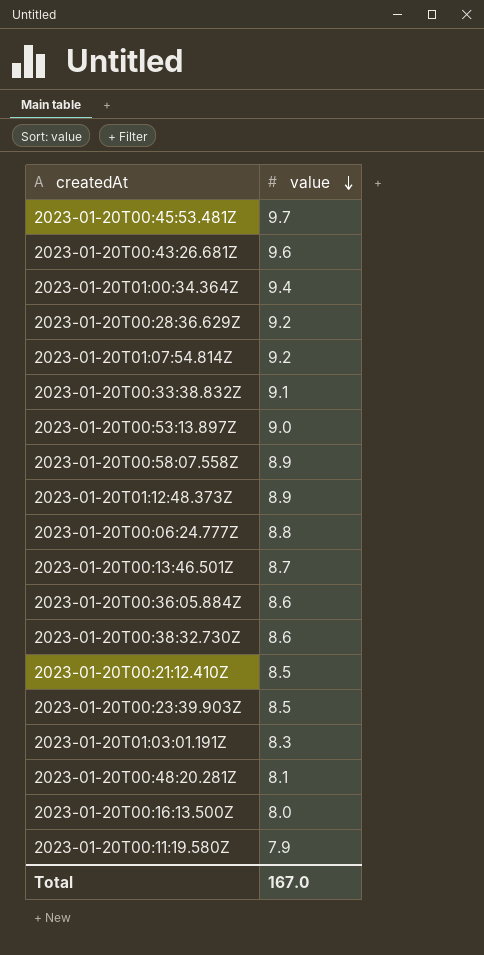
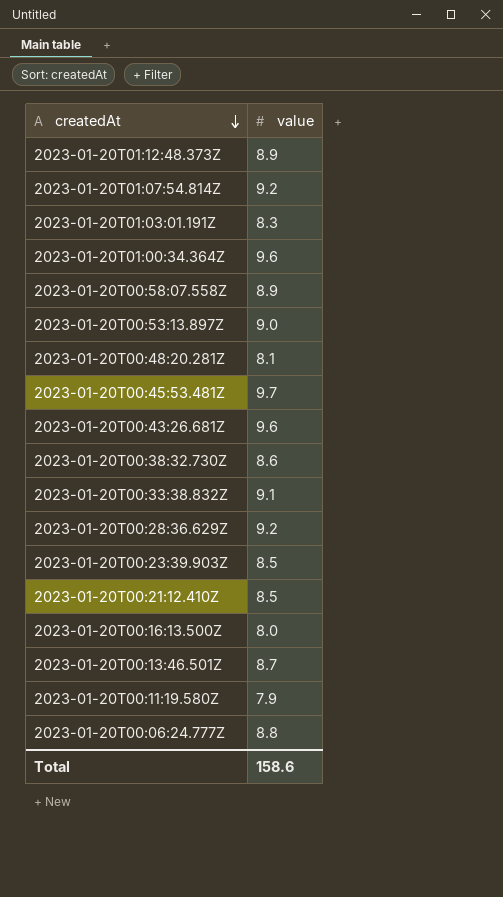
row order: value descending -> createdAt descending
row 2023-01-20T00:36:05.884Z: 8.6 -> none
2023-01-20T01:00:34.364Z | value: 9.4 -> 9.6
Total | value: 167.0 -> 158.6

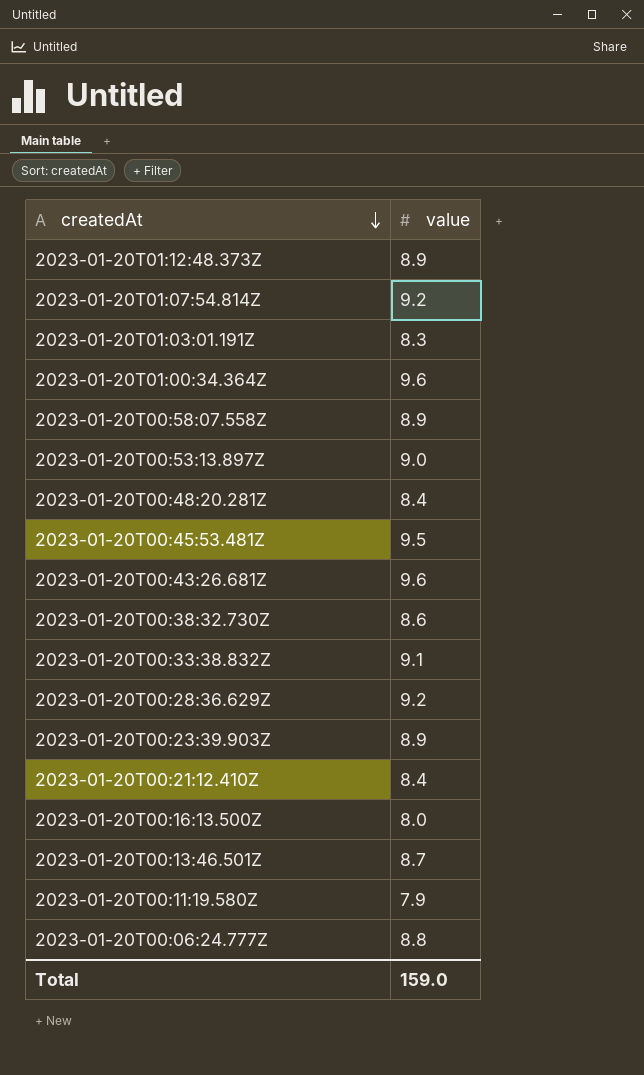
2023-01-20T00:48:20.281Z | value: 8.1 -> 8.4
2023-01-20T00:45:53.481Z | value: 9.7 -> 9.5
2023-01-20T00:23:39.903Z | value: 8.5 -> 8.9
2023-01-20T00:21:12.410Z | value: 8.5 -> 8.4
Total | value: 158.6 -> 159.0

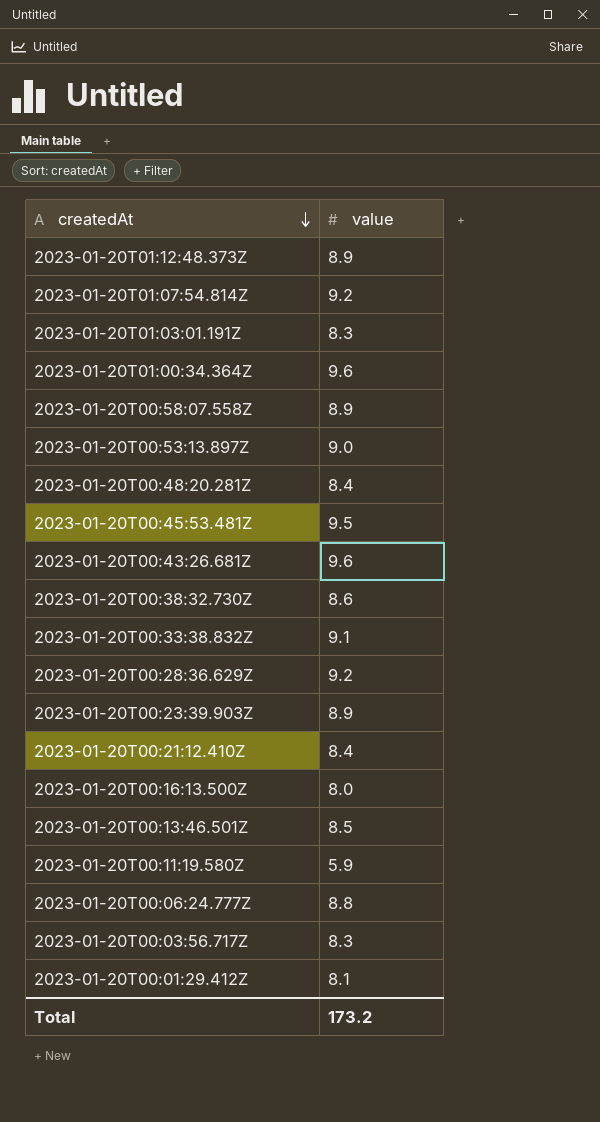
2023-01-20T00:13:46.501Z | value: 8.7 -> 8.5
2023-01-20T00:11:19.580Z | value: 7.9 -> 5.9
row 2023-01-20T00:03:56.717Z: none -> 8.3
row 2023-01-20T00:01:29.412Z: none -> 8.1
Total | value: 159.0 -> 173.2

